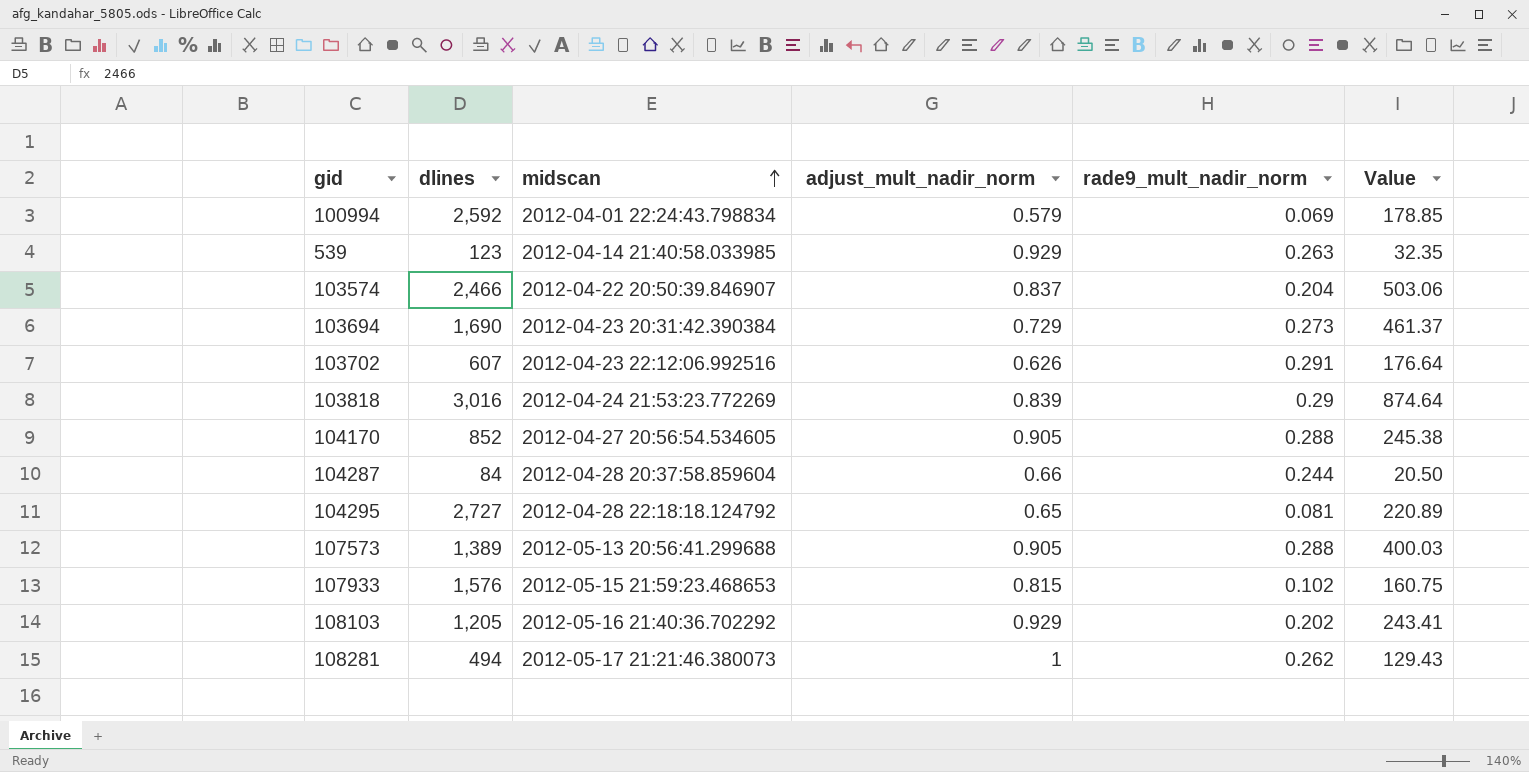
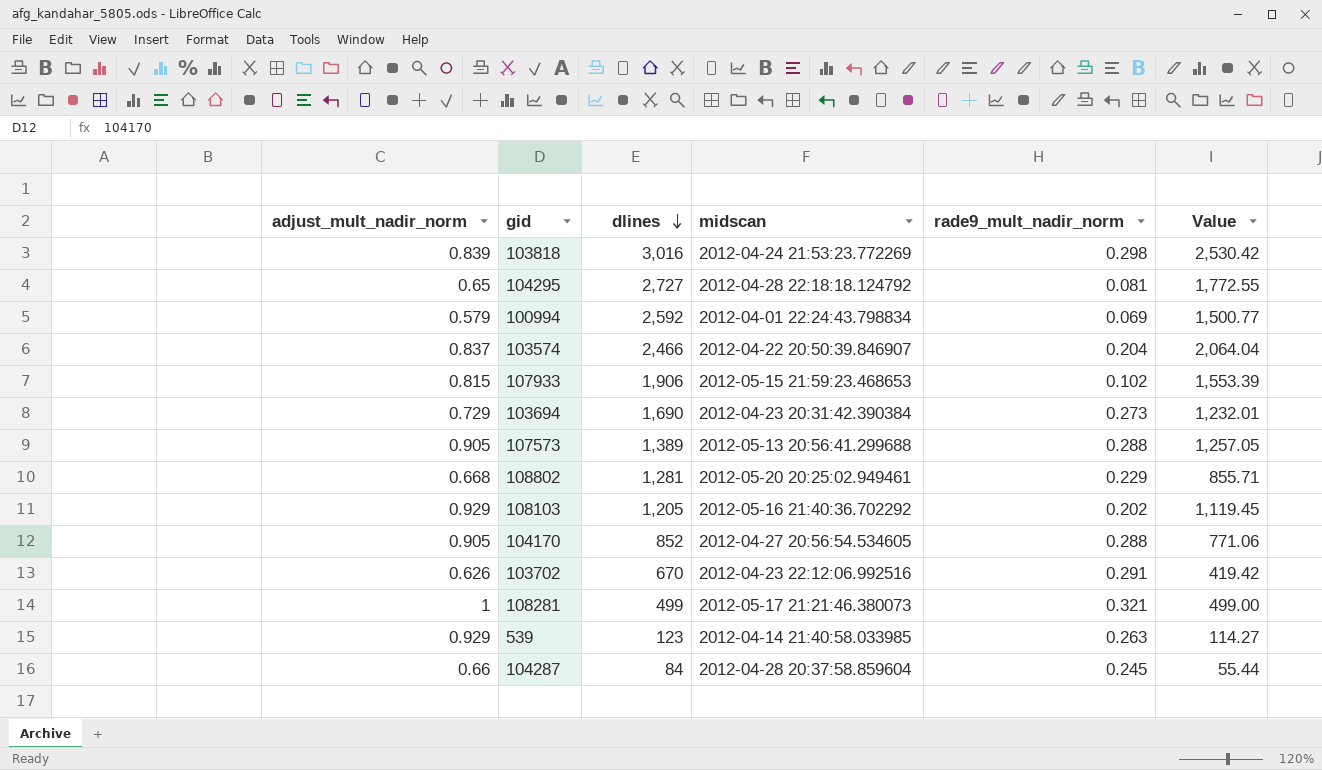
row order: midscan ascending -> dlines descending
column adjust_mult_nadir_norm | position: 4 -> 1
column Value | formula: [dlines] * [rade9_mult_nadir_norm] -> [adjust_mult_nadir_norm] * [dlines]
103818 | rade9_mult_nadir_norm: 0.29 -> 0.298
107933 | dlines: 1,576 -> 1,906
row 108802: none -> 0.668 | 1,281 | 2012-05-20 20:25:02.949461 | 0.229 | 855.71
103702 | dlines: 607 -> 670
108281 | dlines: 494 -> 499
108281 | rade9_mult_nadir_norm: 0.262 -> 0.321
104287 | rade9_mult_nadir_norm: 0.244 -> 0.245

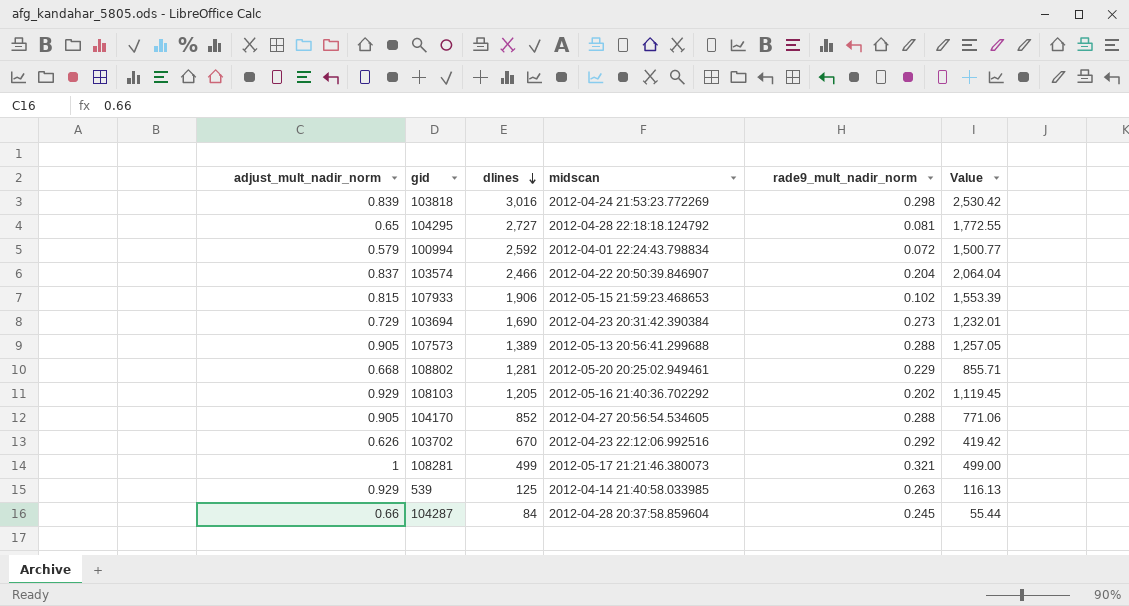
100994 | rade9_mult_nadir_norm: 0.069 -> 0.072
103702 | rade9_mult_nadir_norm: 0.291 -> 0.292
539 | dlines: 123 -> 125
539 | Value: 114.27 -> 116.13

